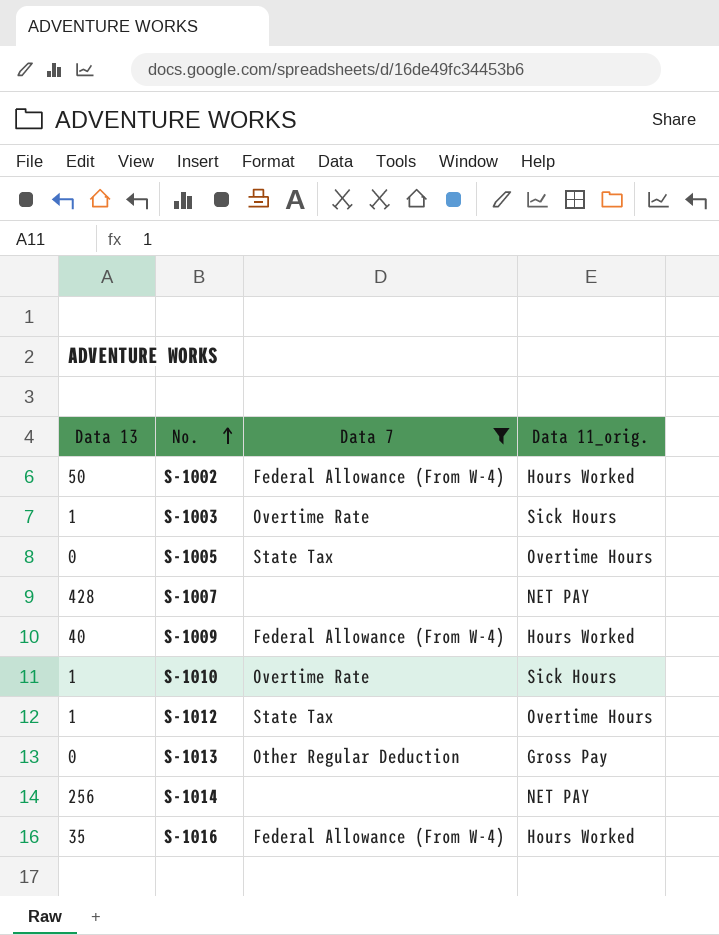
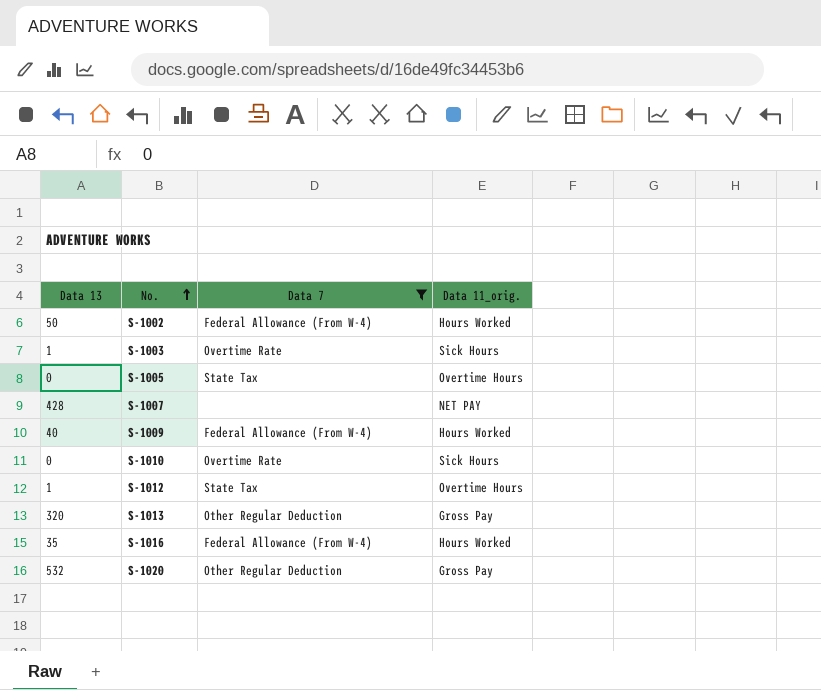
row S-1014: 256 | none | NET PAY -> none
S-1010 | Data 13: 1 -> 0
S-1013 | Data 13: 0 -> 320
row S-1020: none -> 532 | Other Regular Deduction | Gross Pay

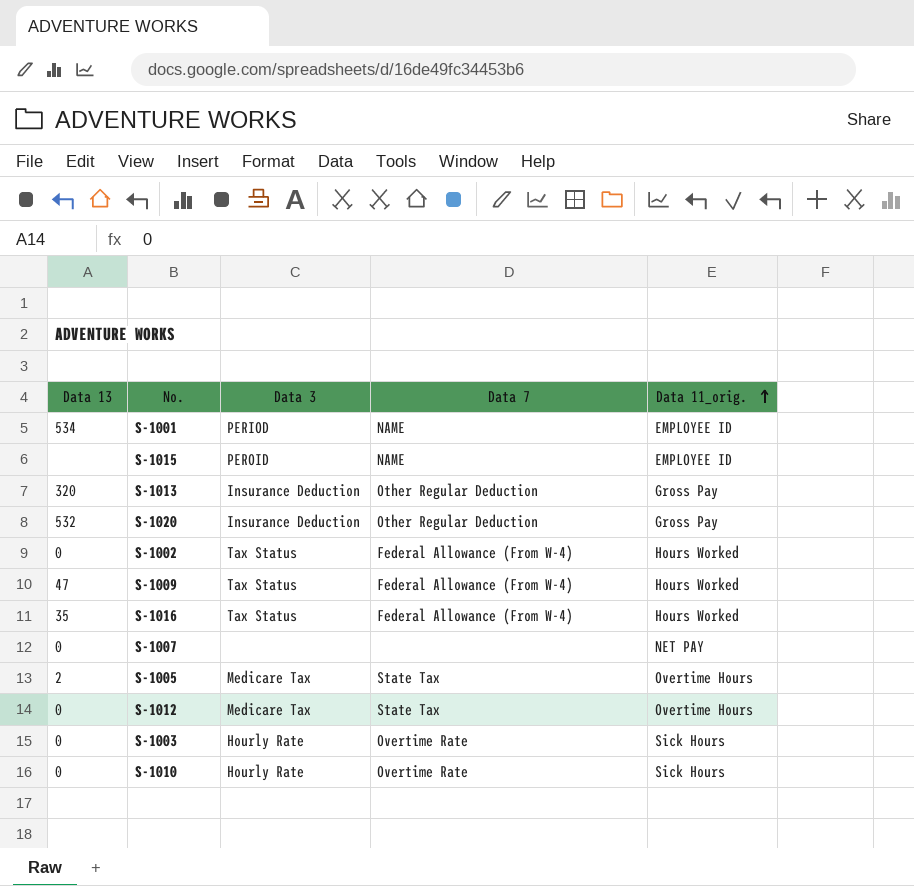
filter: Data 7 != NAME -> none
row order: No. ascending -> Data 11_orig. ascending
column Data 3 | position: none -> 3
S-1002 | Data 13: 50 -> 0
S-1009 | Data 13: 40 -> 47
S-1007 | Data 13: 428 -> 0
S-1005 | Data 13: 0 -> 2
S-1012 | Data 13: 1 -> 0
S-1003 | Data 13: 1 -> 0

